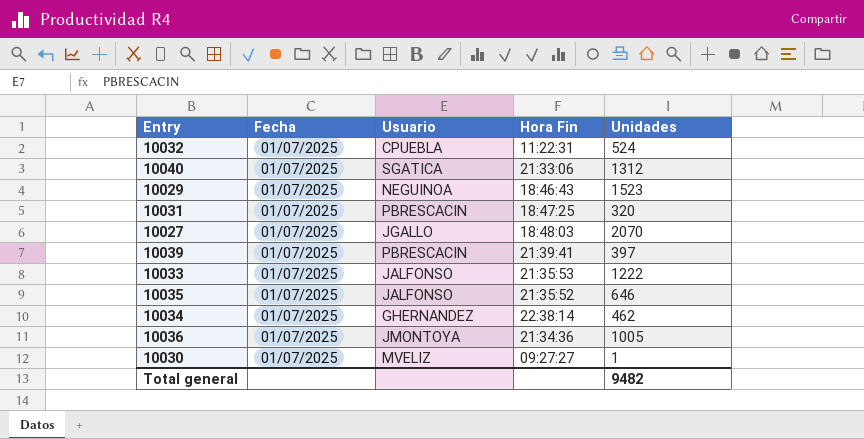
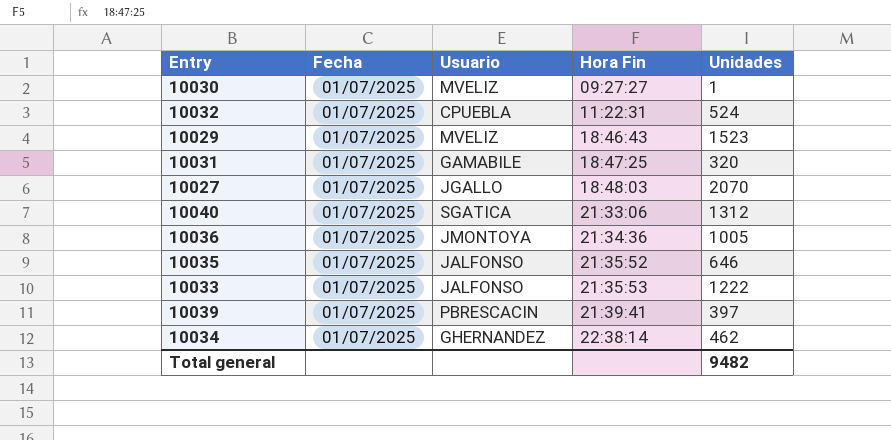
row order: none -> Hora Fin ascending
10029 | Usuario: NEGUINOA -> MVELIZ
10031 | Usuario: PBRESCACIN -> GAMABILE

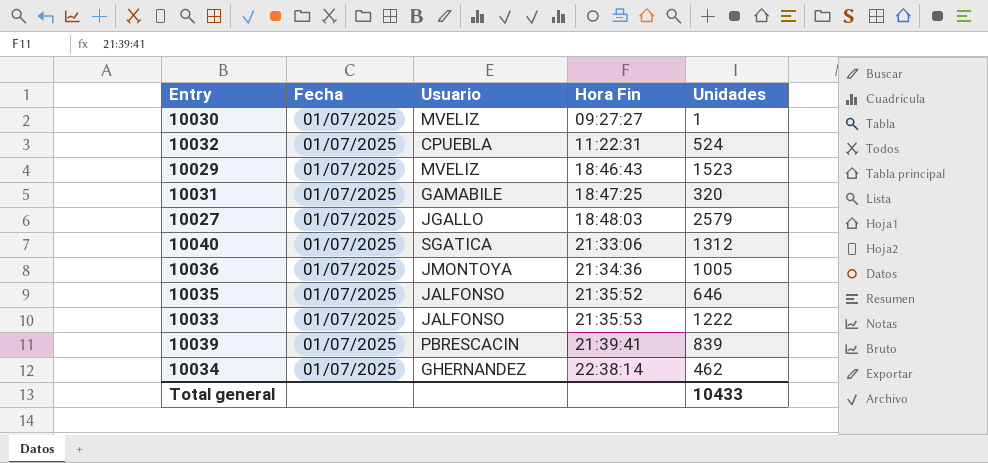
10027 | Unidades: 2070 -> 2579
10039 | Unidades: 397 -> 839
Total general | Unidades: 9482 -> 10433

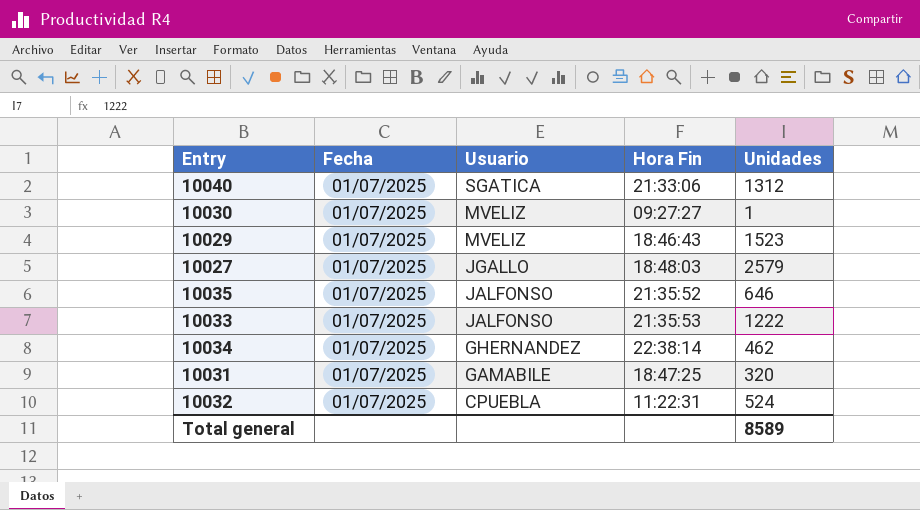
row order: Hora Fin ascending -> Usuario descending
row 10036: 01/07/2025 | JMONTOYA | 21:34:36 | 1005 -> none
row 10039: 01/07/2025 | PBRESCACIN | 21:39:41 | 839 -> none
Total general | Unidades: 10433 -> 8589

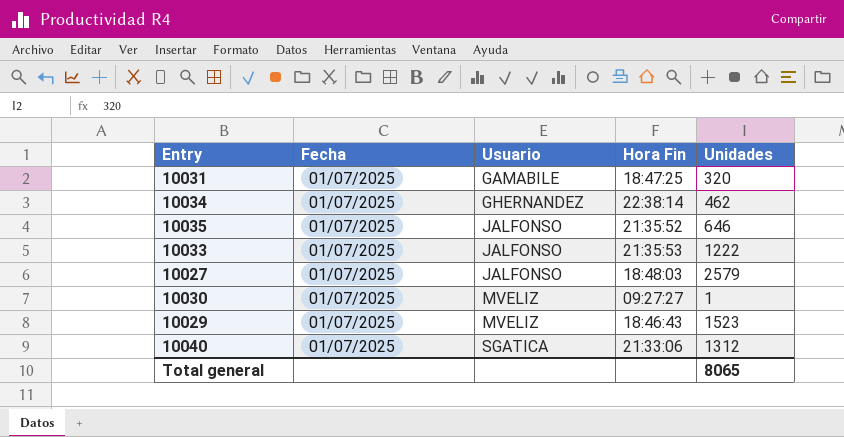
row order: Usuario descending -> Usuario ascending
row 10032: 01/07/2025 | CPUEBLA | 11:22:31 | 524 -> none
10027 | Usuario: JGALLO -> JALFONSO
Total general | Unidades: 8589 -> 8065

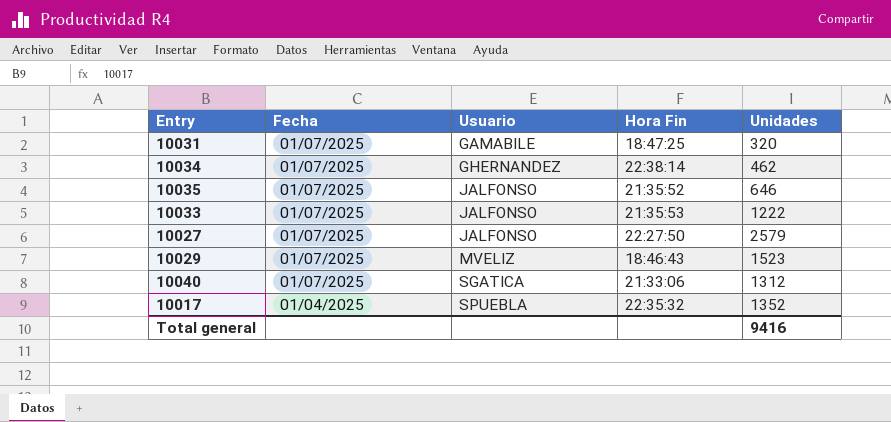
row 10030: 01/07/2025 | MVELIZ | 09:27:27 | 1 -> none
10027 | Hora Fin: 18:48:03 -> 22:27:50
row 10017: none -> 01/04/2025 | SPUEBLA | 22:35:32 | 1352
Total general | Unidades: 8065 -> 9416

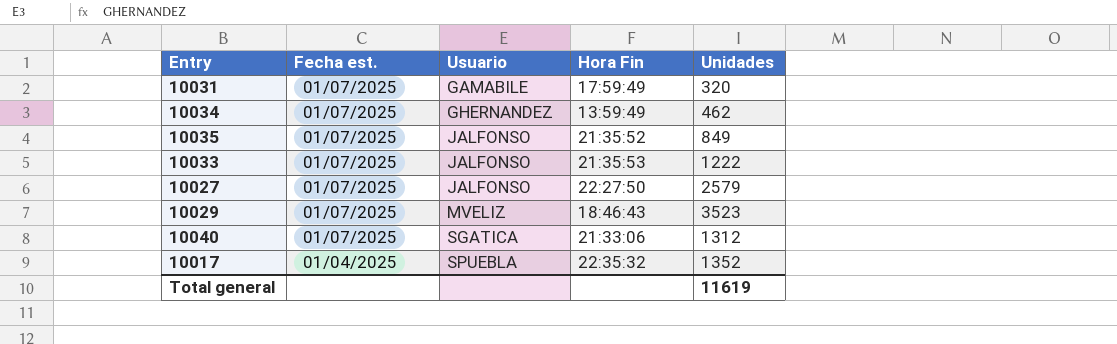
column name: Fecha -> Fecha est.
10031 | Hora Fin: 18:47:25 -> 17:59:49
10034 | Hora Fin: 22:38:14 -> 13:59:49
10035 | Unidades: 646 -> 849
10029 | Unidades: 1523 -> 3523
Total general | Unidades: 9416 -> 11619

